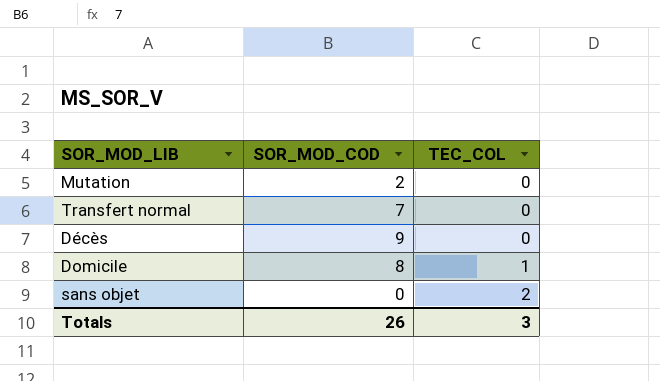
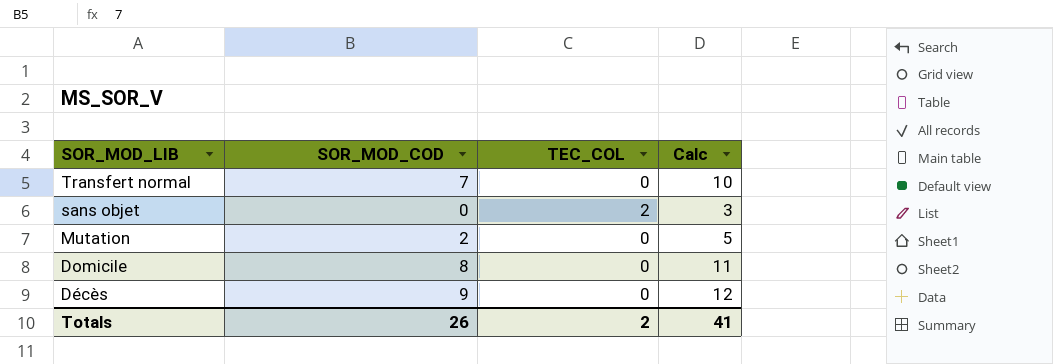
row order: TEC_COL ascending -> SOR_MOD_LIB descending
column Calc | formula: none -> [SOR_MOD_COD] + 3
Domicile | TEC_COL: 1 -> 0
Totals | TEC_COL: 3 -> 2

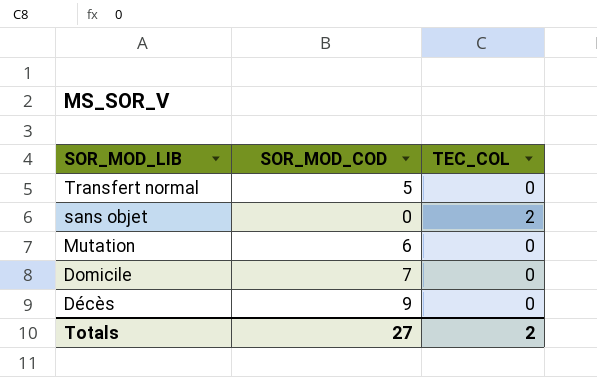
column Calc | formula: [SOR_MOD_COD] + 3 -> none
Transfert normal | SOR_MOD_COD: 7 -> 5
Mutation | SOR_MOD_COD: 2 -> 6
Domicile | SOR_MOD_COD: 8 -> 7
Totals | SOR_MOD_COD: 26 -> 27

